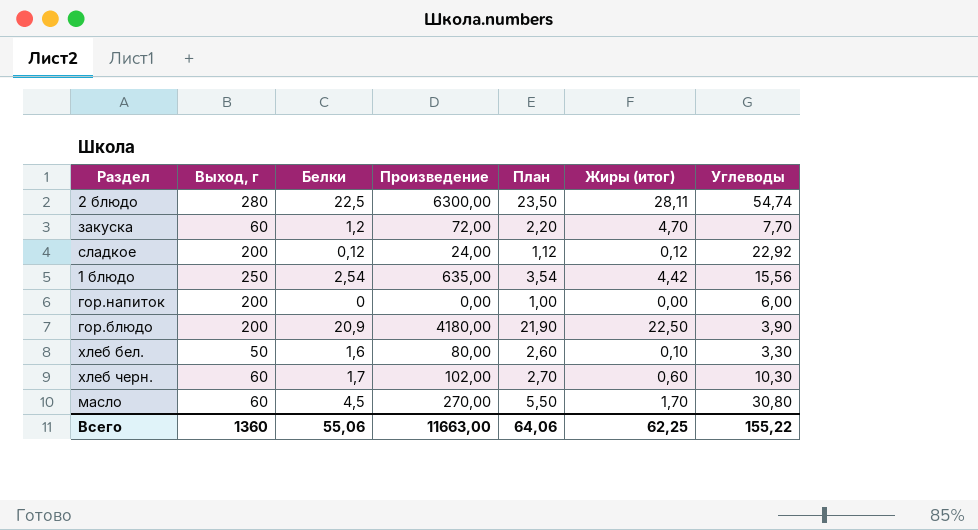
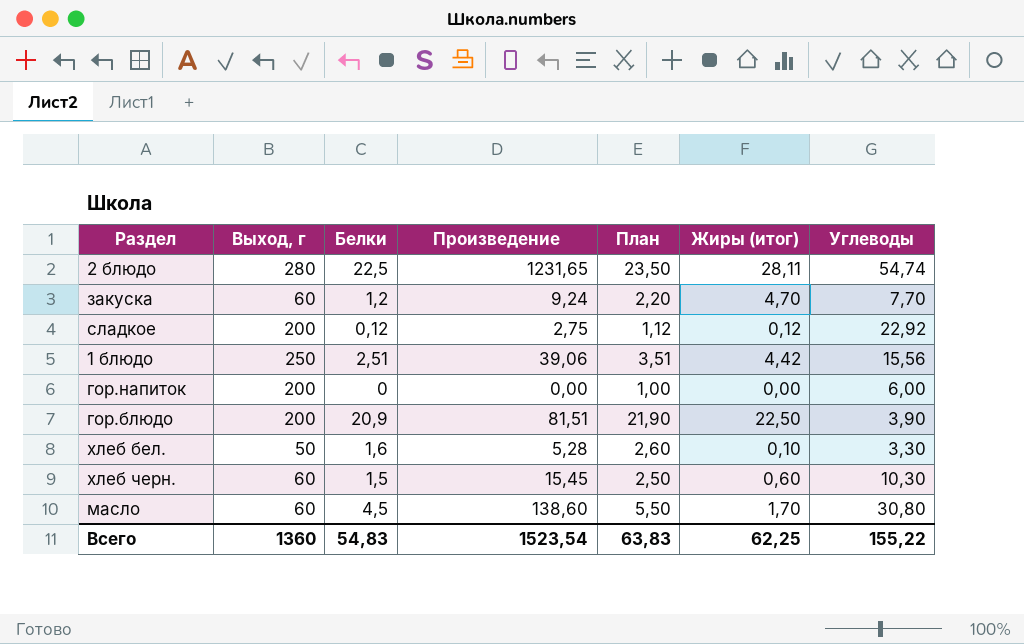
column Произведение | formula: [Выход, г] * [Белки] -> [Белки] * [Углеводы]
1 блюдо | Белки: 2,54 -> 2,51
1 блюдо | План: 3,54 -> 3,51
хлеб черн. | Белки: 1,7 -> 1,5
хлеб черн. | План: 2,70 -> 2,50
Всего | Белки: 55,06 -> 54,83
Всего | Произведение: 11663,00 -> 1523,54
Всего | План: 64,06 -> 63,83

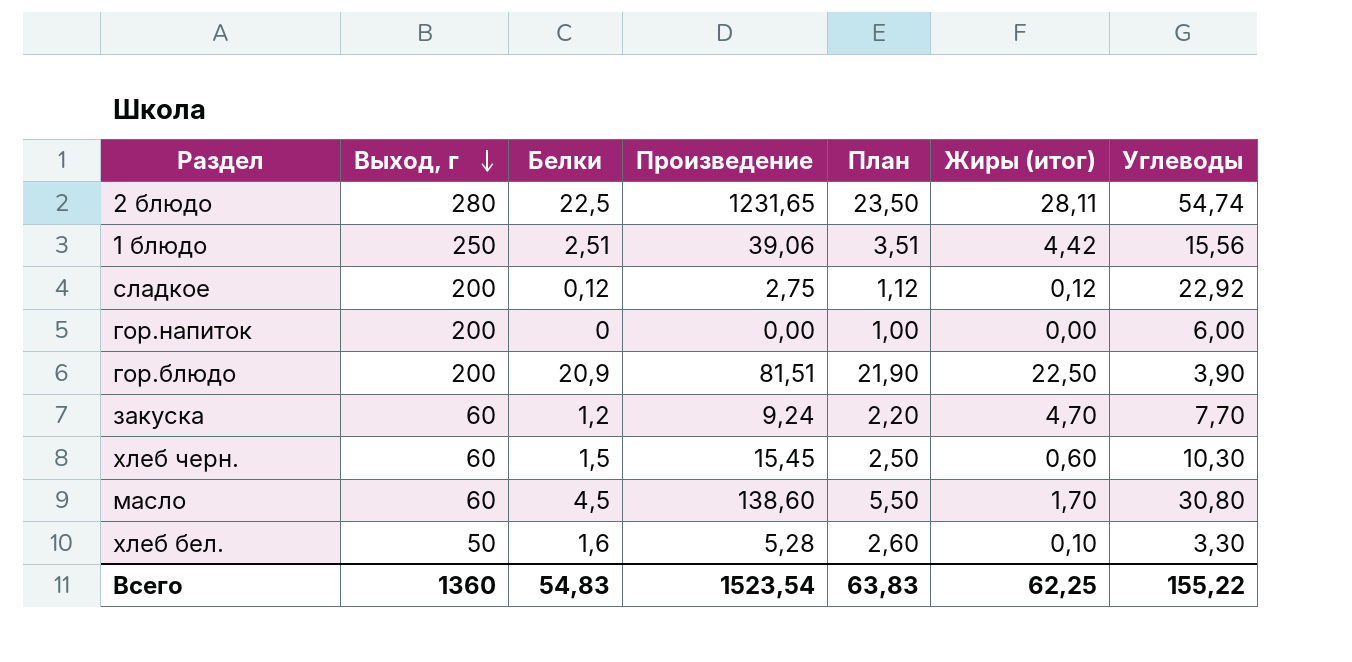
row order: none -> Выход, г descending

